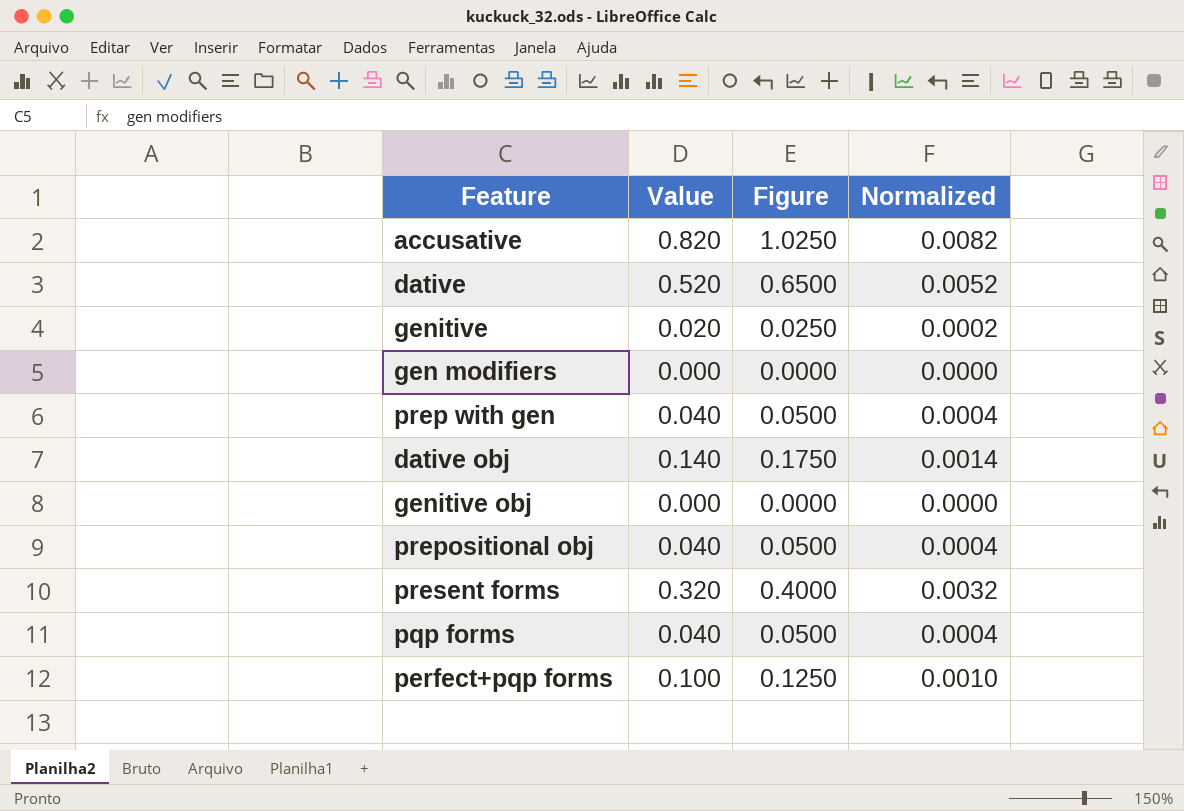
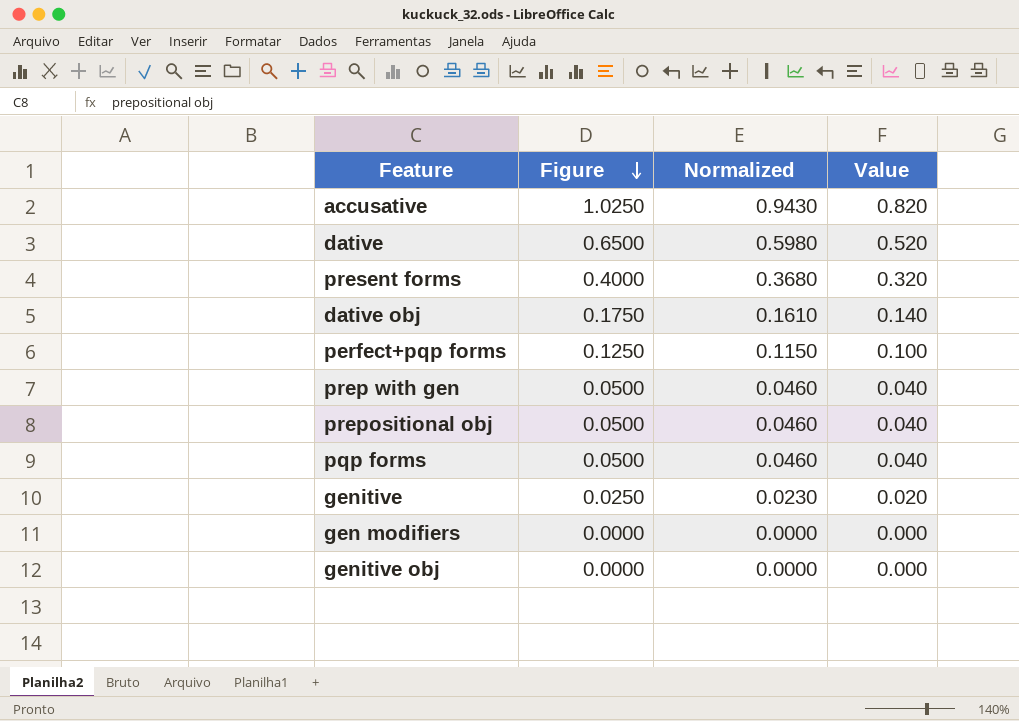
row order: none -> Figure descending
column Normalized | formula: [Value] * 0.01 -> [Value] * 1.15
column Value | position: 2 -> 4

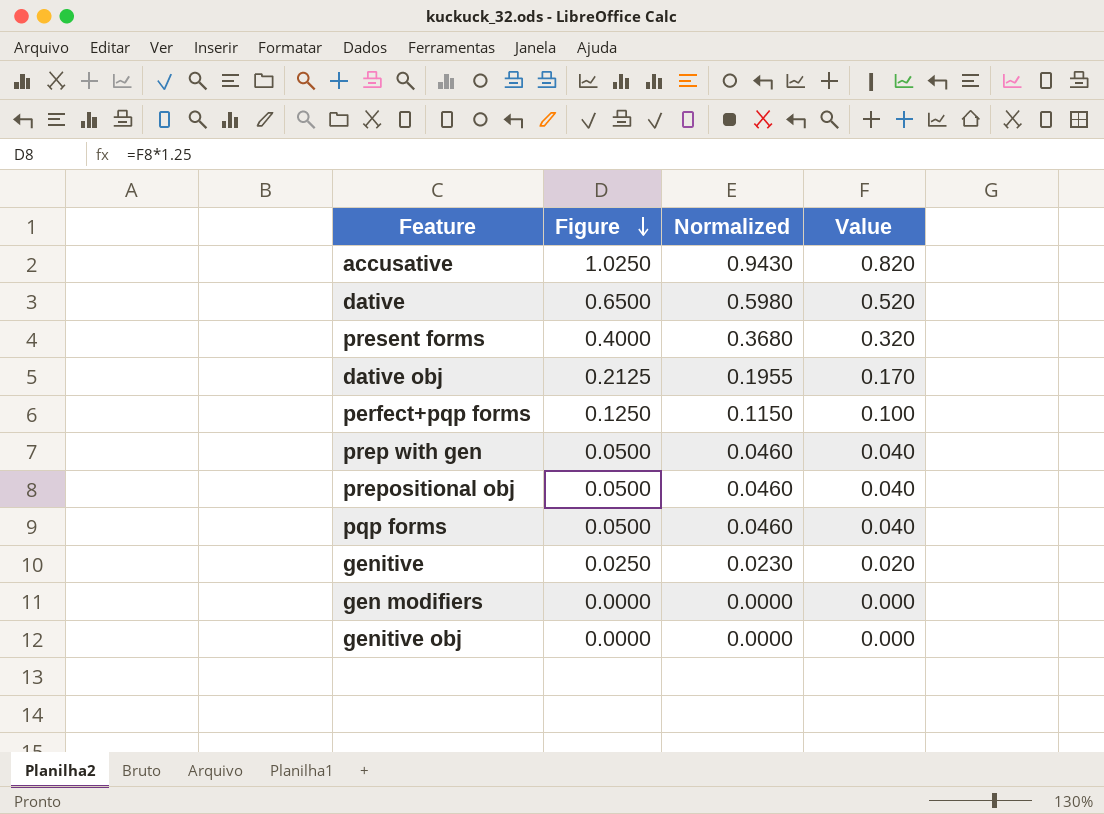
dative obj | Figure: 0.1750 -> 0.2125
dative obj | Normalized: 0.1610 -> 0.1955
dative obj | Value: 0.140 -> 0.170

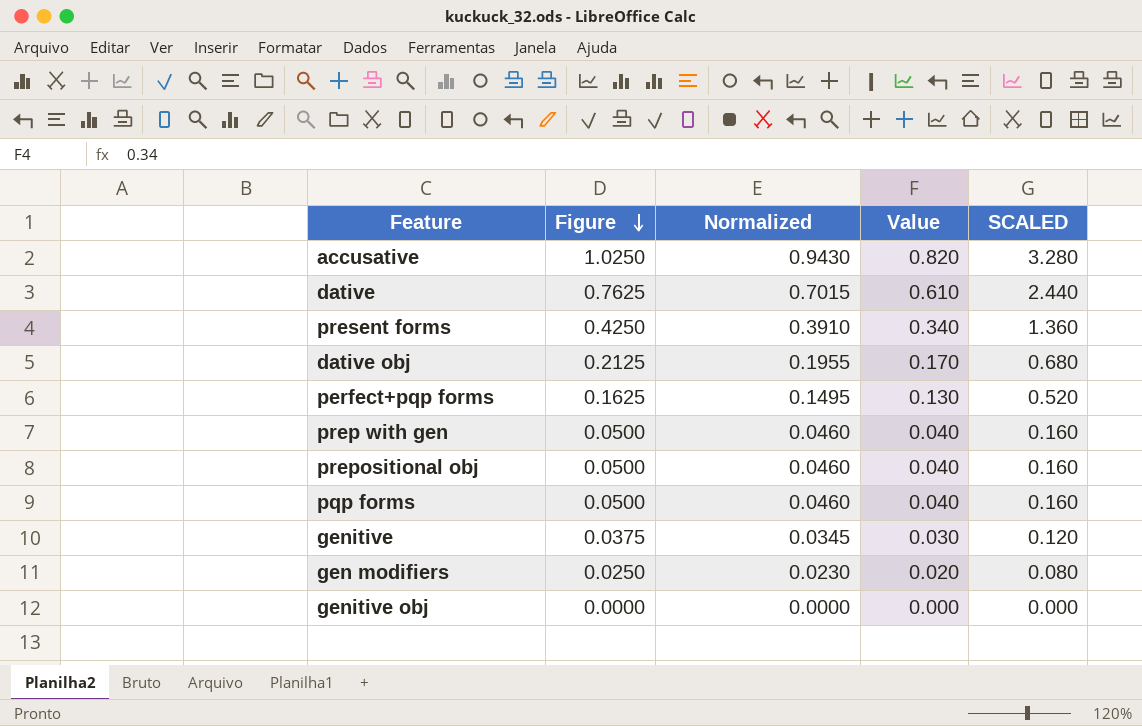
column SCALED | formula: none -> [Value] * 4
dative | Figure: 0.6500 -> 0.7625
dative | Normalized: 0.5980 -> 0.7015
dative | Value: 0.520 -> 0.610
present forms | Figure: 0.4000 -> 0.4250
present forms | Normalized: 0.3680 -> 0.3910
present forms | Value: 0.320 -> 0.340
perfect+pqp forms | Figure: 0.1250 -> 0.1625
perfect+pqp forms | Normalized: 0.1150 -> 0.1495
perfect+pqp forms | Value: 0.100 -> 0.130
genitive | Figure: 0.0250 -> 0.0375
genitive | Normalized: 0.0230 -> 0.0345
genitive | Value: 0.020 -> 0.030
gen modifiers | Figure: 0.0000 -> 0.0250
gen modifiers | Normalized: 0.0000 -> 0.0230
gen modifiers | Value: 0.000 -> 0.020

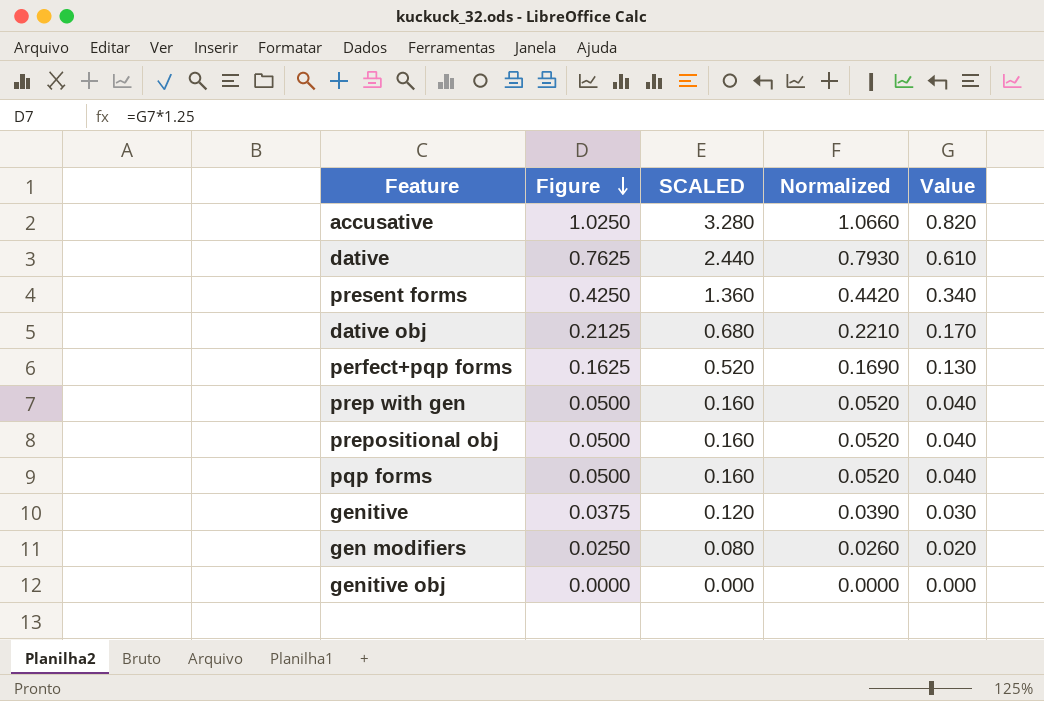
column SCALED | position: 5 -> 3
column Normalized | formula: [Value] * 1.15 -> [Value] * 1.3

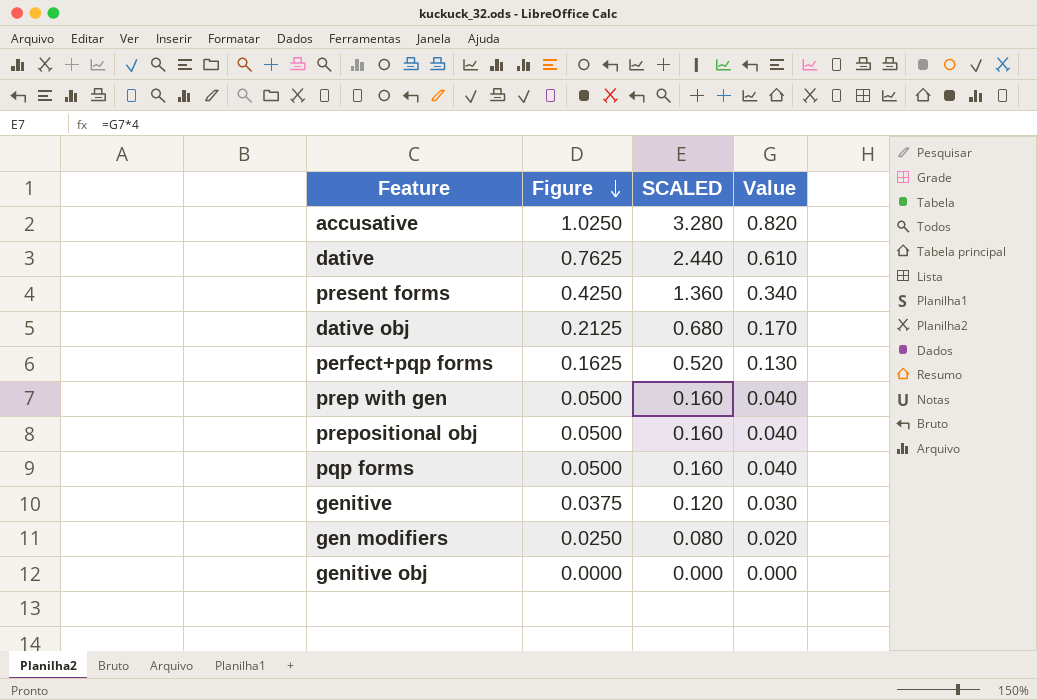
column Normalized | formula: [Value] * 1.3 -> none

